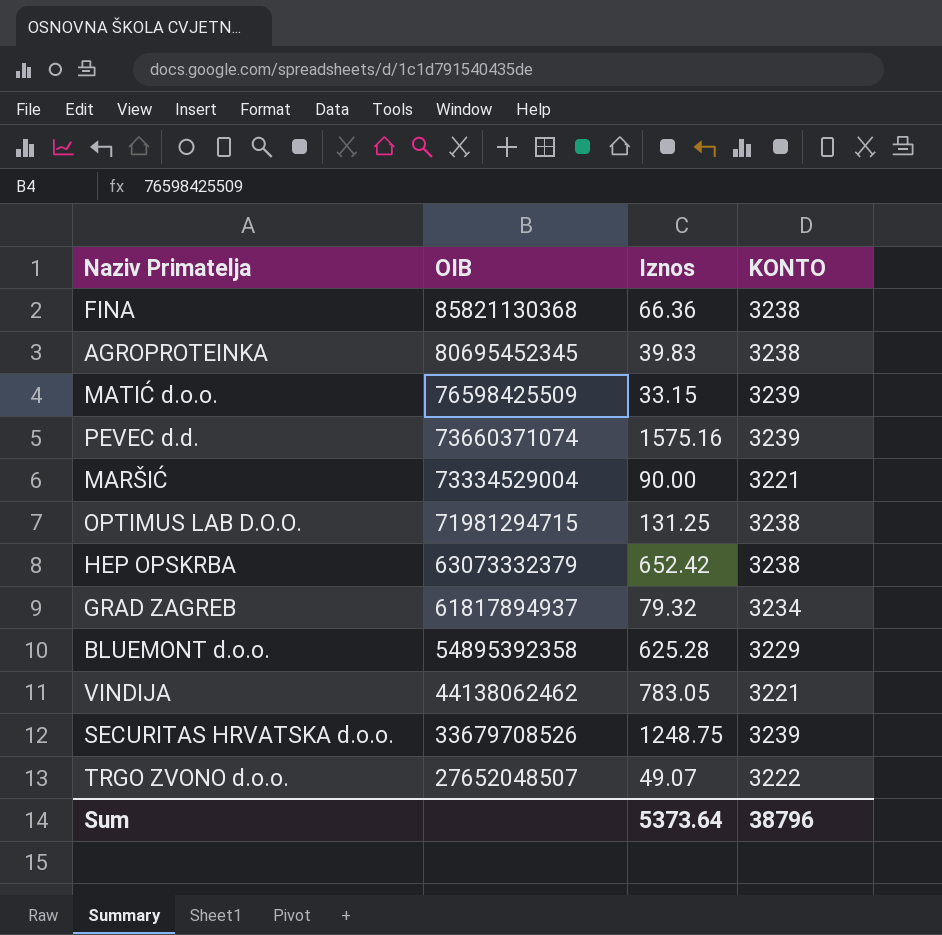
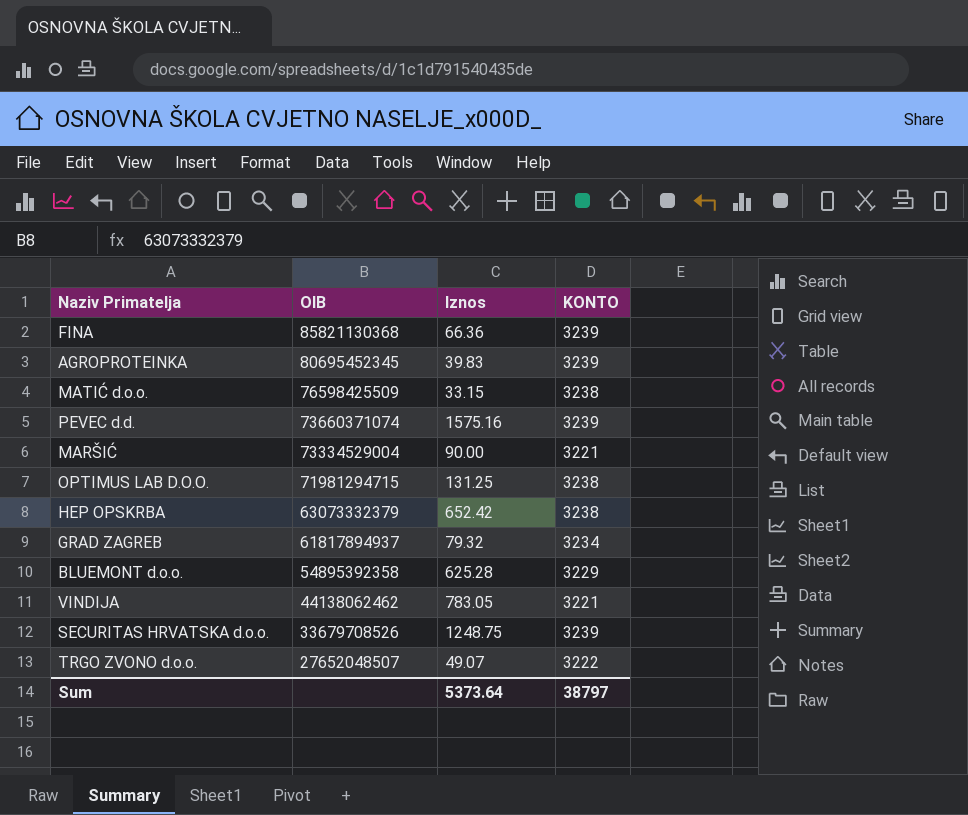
FINA | KONTO: 3238 -> 3239
AGROPROTEINKA | KONTO: 3238 -> 3239
MATIĆ d.o.o. | KONTO: 3239 -> 3238
Sum | KONTO: 38796 -> 38797

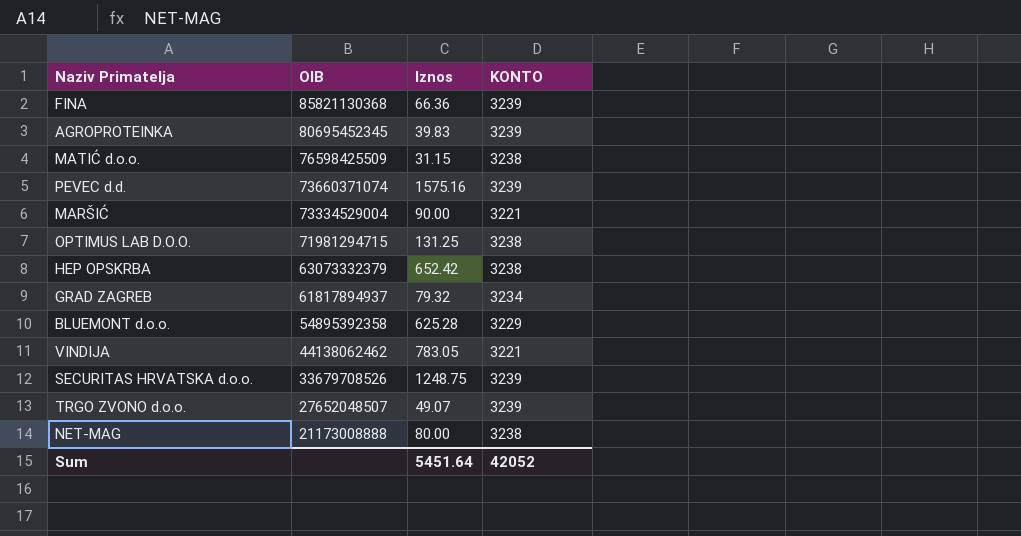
MATIĆ d.o.o. | Iznos: 33.15 -> 31.15
TRGO ZVONO d.o.o. | KONTO: 3222 -> 3239
row NET-MAG: none -> 21173008888 | 80.00 | 3238
Sum | Iznos: 5373.64 -> 5451.64
Sum | KONTO: 38797 -> 42052

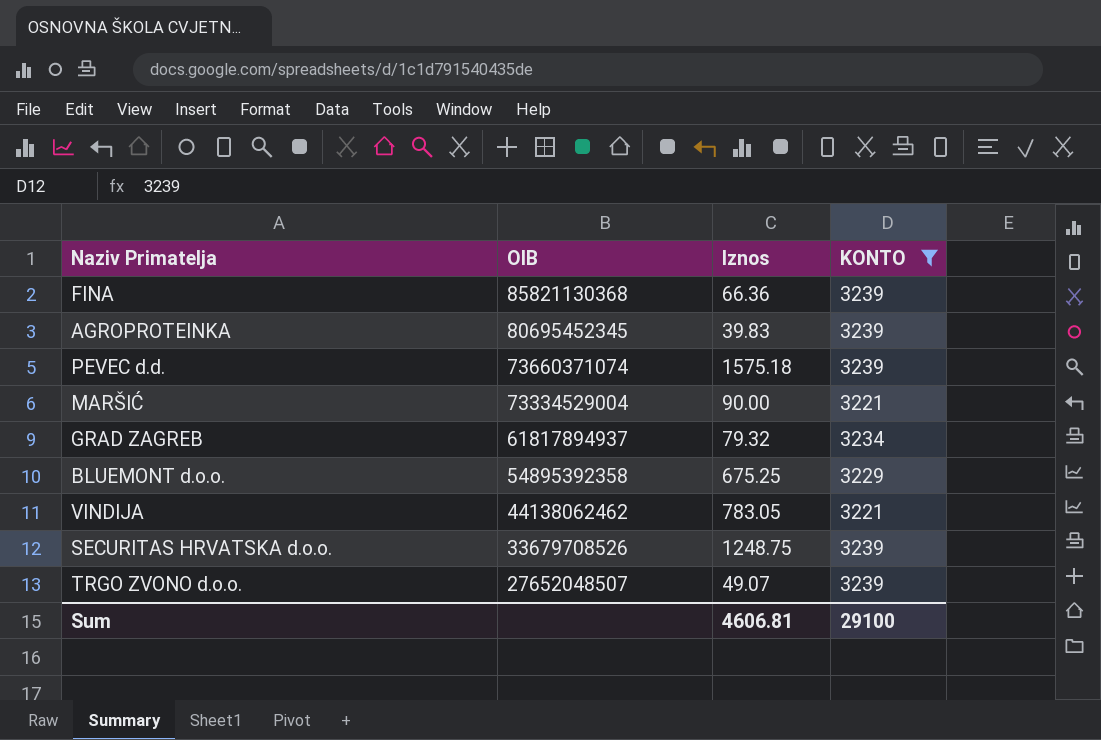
filter: none -> KONTO != 3238
PEVEC d.d. | Iznos: 1575.16 -> 1575.18
BLUEMONT d.o.o. | Iznos: 625.28 -> 675.25
Sum | Iznos: 5451.64 -> 4606.81
Sum | KONTO: 42052 -> 29100

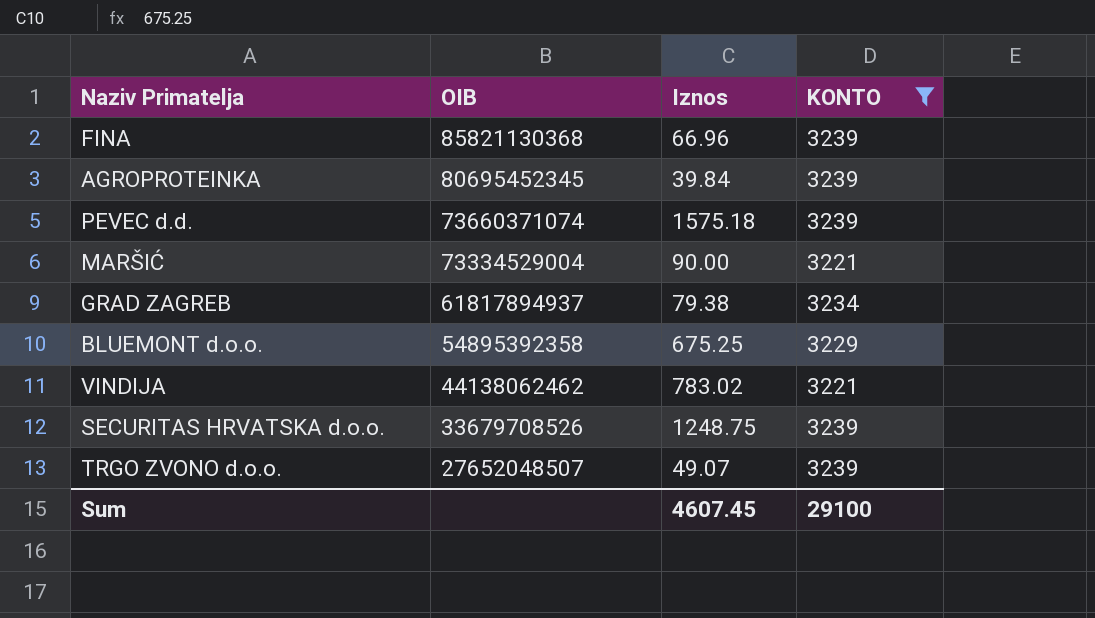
FINA | Iznos: 66.36 -> 66.96
AGROPROTEINKA | Iznos: 39.83 -> 39.84
GRAD ZAGREB | Iznos: 79.32 -> 79.38
VINDIJA | Iznos: 783.05 -> 783.02
Sum | Iznos: 4606.81 -> 4607.45

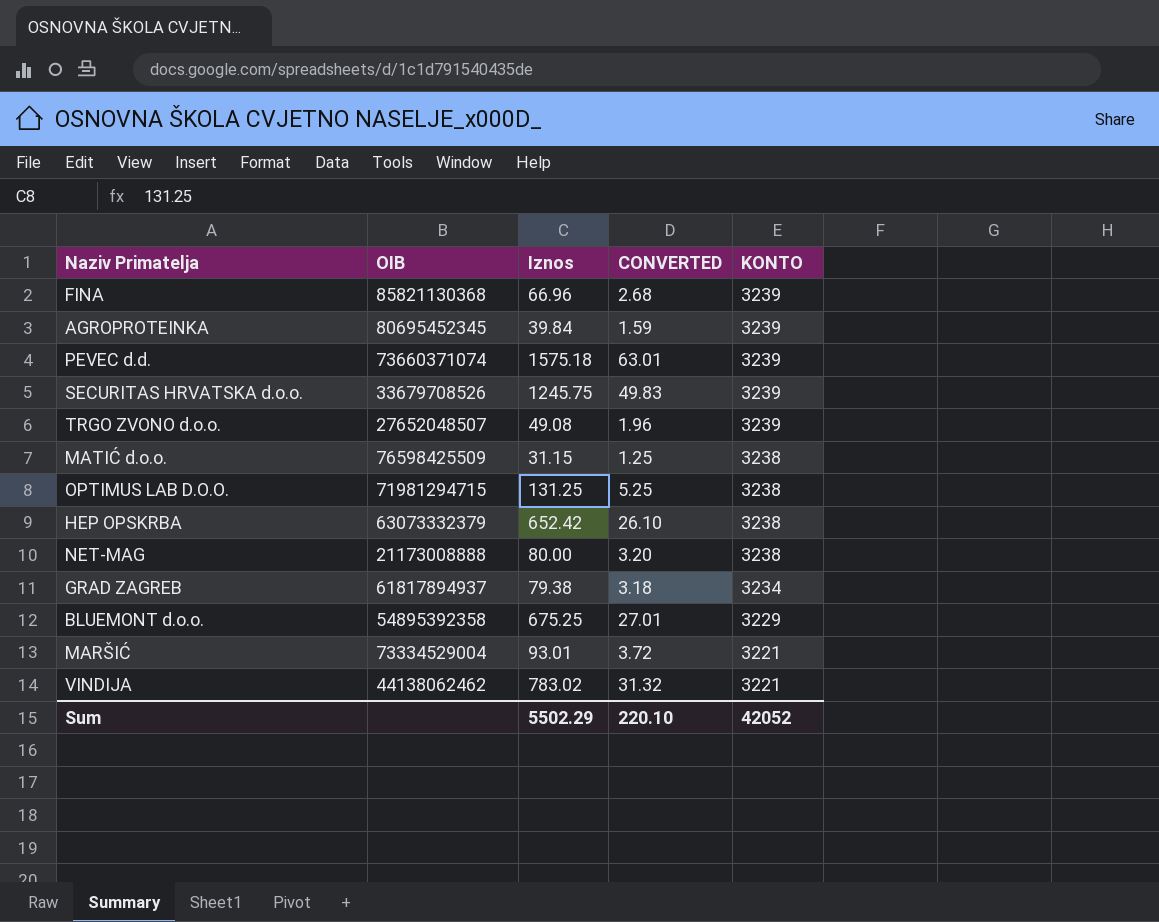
filter: KONTO != 3238 -> none
row order: OIB descending -> KONTO descending
column CONVERTED | formula: none -> [Iznos] * 0.04
SECURITAS HRVATSKA d.o.o. | Iznos: 1248.75 -> 1245.75
TRGO ZVONO d.o.o. | Iznos: 49.07 -> 49.08
MARŠIĆ | Iznos: 90.00 -> 93.01
Sum | Iznos: 4607.45 -> 5502.29
Sum | KONTO: 29100 -> 42052

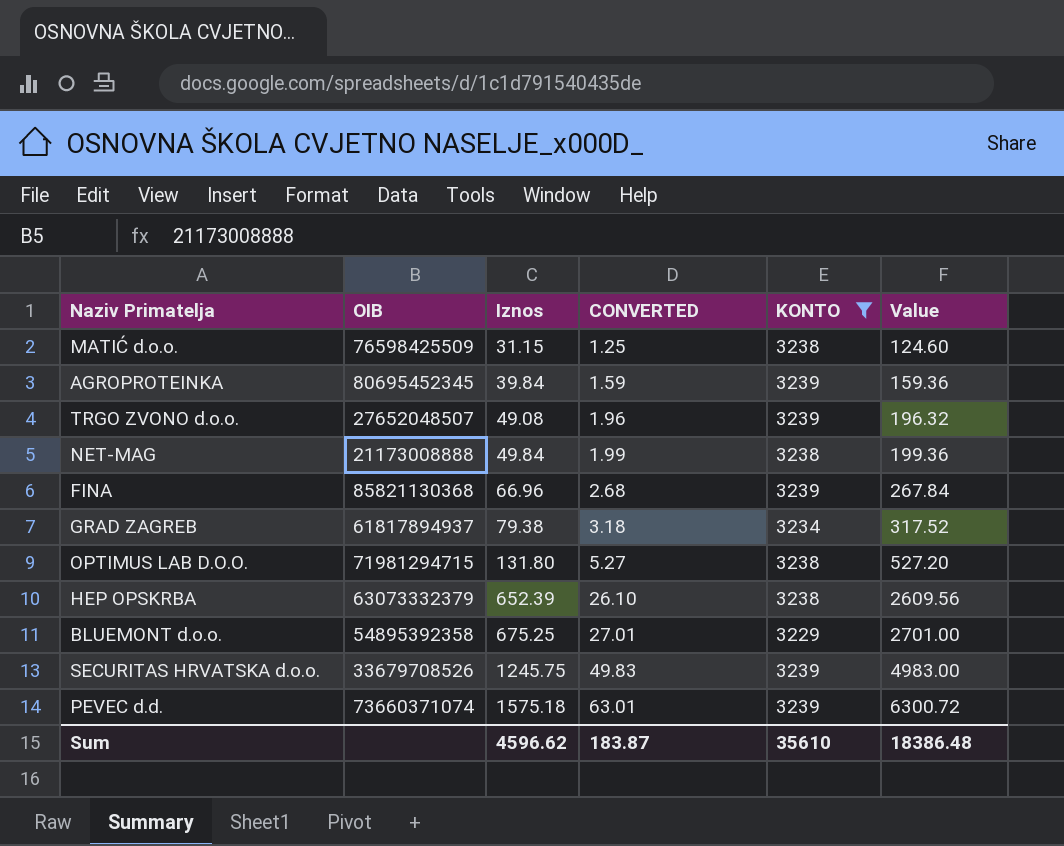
filter: none -> KONTO != 3221
row order: KONTO descending -> Iznos ascending
column Value | formula: none -> [Iznos] * 4
NET-MAG | Iznos: 80.00 -> 49.84
NET-MAG | CONVERTED: 3.20 -> 1.99
OPTIMUS LAB D.O.O. | Iznos: 131.25 -> 131.80
OPTIMUS LAB D.O.O. | CONVERTED: 5.25 -> 5.27
HEP OPSKRBA | Iznos: 652.42 -> 652.39
Sum | Iznos: 5502.29 -> 4596.62
Sum | CONVERTED: 220.10 -> 183.87
Sum | KONTO: 42052 -> 35610

